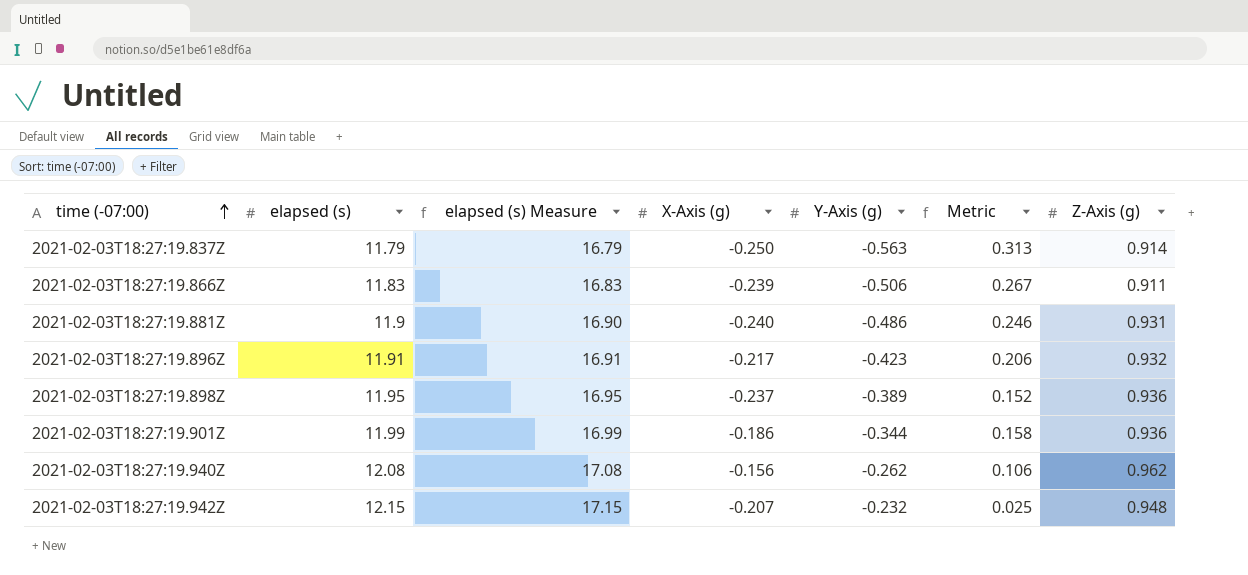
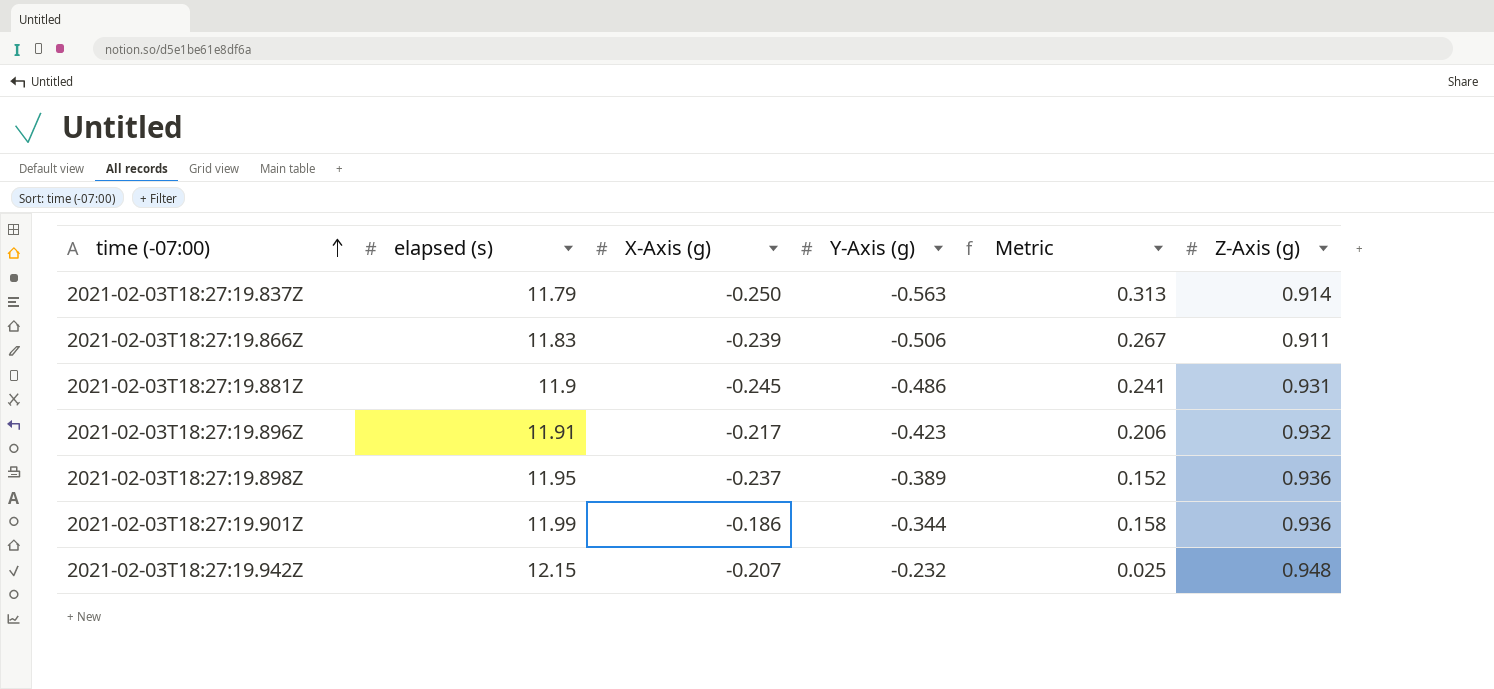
column elapsed (s) Measure | formula: [elapsed (s)] + 5 -> none
row 2021-02-03T18:27:19.940Z: 12.08 | 17.08 | -0.156 | -0.262 | 0.106 | 0.962 -> none
2021-02-03T18:27:19.881Z | X-Axis (g): -0.240 -> -0.245
2021-02-03T18:27:19.881Z | Metric: 0.246 -> 0.241

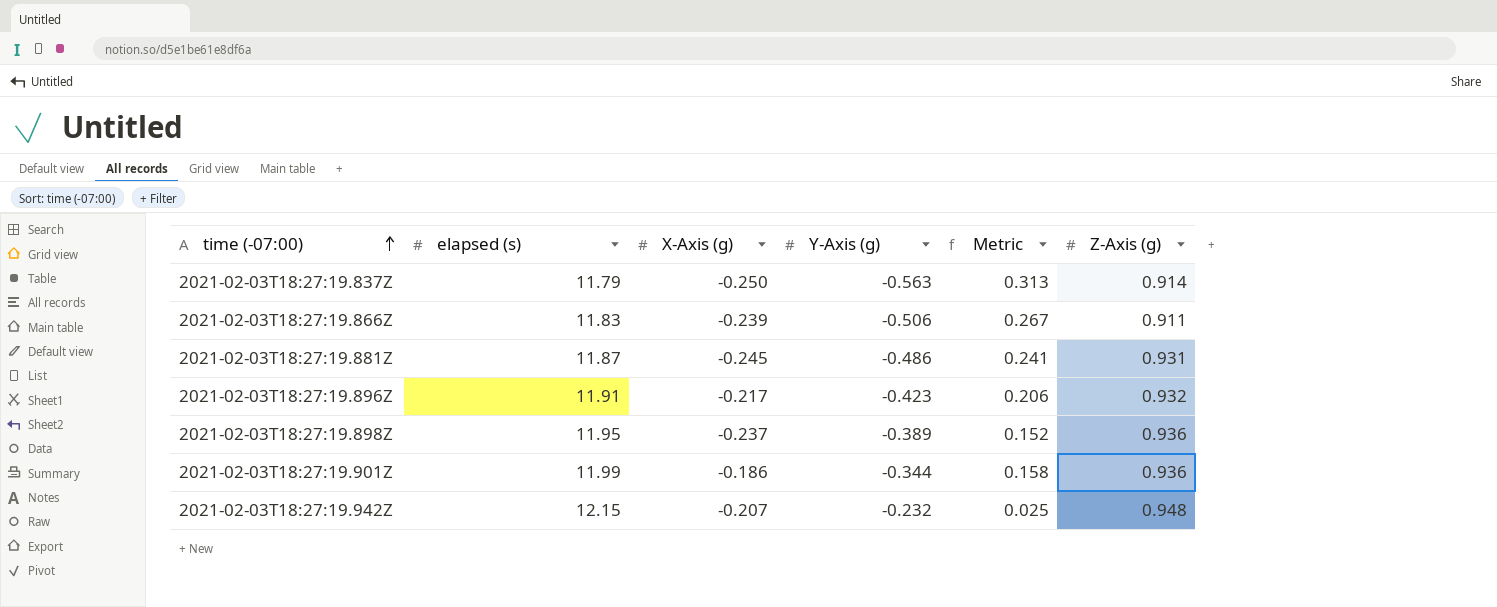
2021-02-03T18:27:19.881Z | elapsed (s): 11.9 -> 11.87

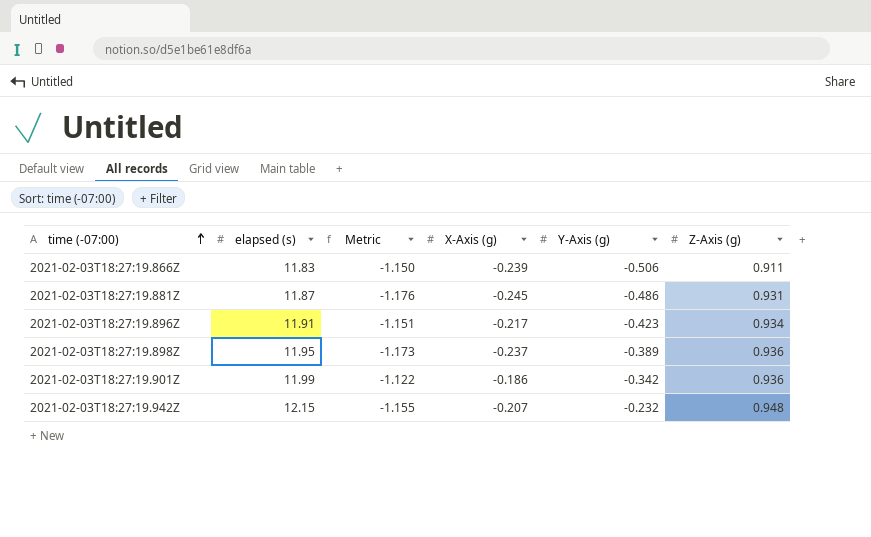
column Metric | formula: [X-Axis (g)] - [Y-Axis (g)] -> [X-Axis (g)] - [Z-Axis (g)]
column Metric | position: 5 -> 3
row 2021-02-03T18:27:19.837Z: 11.79 | -0.250 | -0.563 | 0.313 | 0.914 -> none
2021-02-03T18:27:19.896Z | Z-Axis (g): 0.932 -> 0.934
2021-02-03T18:27:19.901Z | Y-Axis (g): -0.344 -> -0.342

